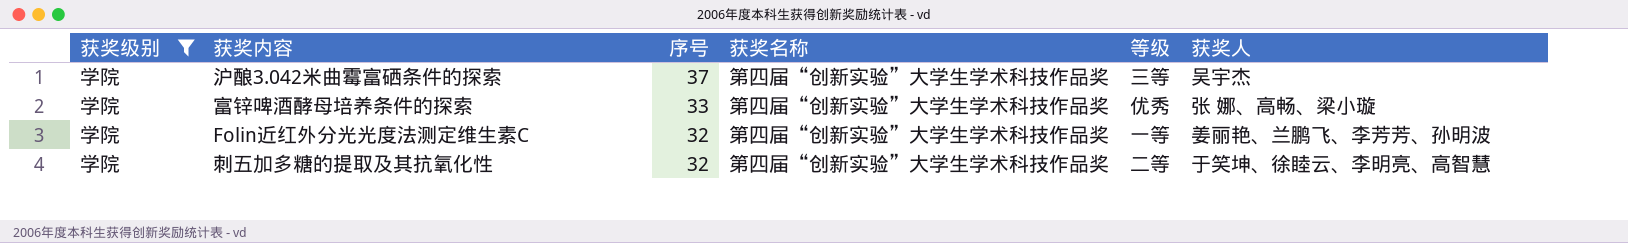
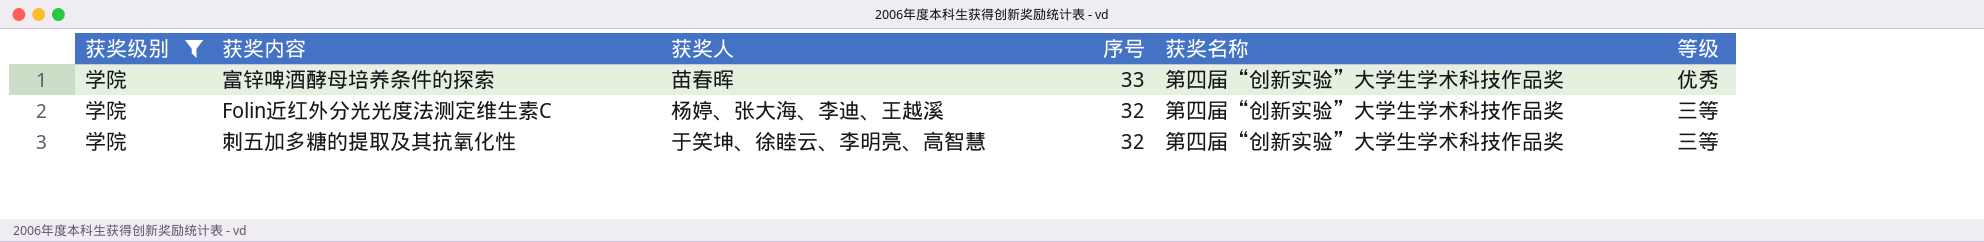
column 获奖人 | position: 6 -> 3
row 沪酿3.042米曲霉富硒条件的探索: 学院 | 37 | 第四届“创新实验”大学生学术科技作品奖 | 三等 | 吴宇杰 -> none
富锌啤酒酵母培养条件的探索 | 获奖人: 张 娜、高畅、梁小璇 -> 苗春晖
Folin近红外分光光度法测定维生素C | 获奖人: 姜丽艳、兰鹏飞、李芳芳、孙明波 -> 杨婷、张大海、李迪、王越溪
Folin近红外分光光度法测定维生素C | 等级: 一等 -> 三等
刺五加多糖的提取及其抗氧化性 | 等级: 二等 -> 三等

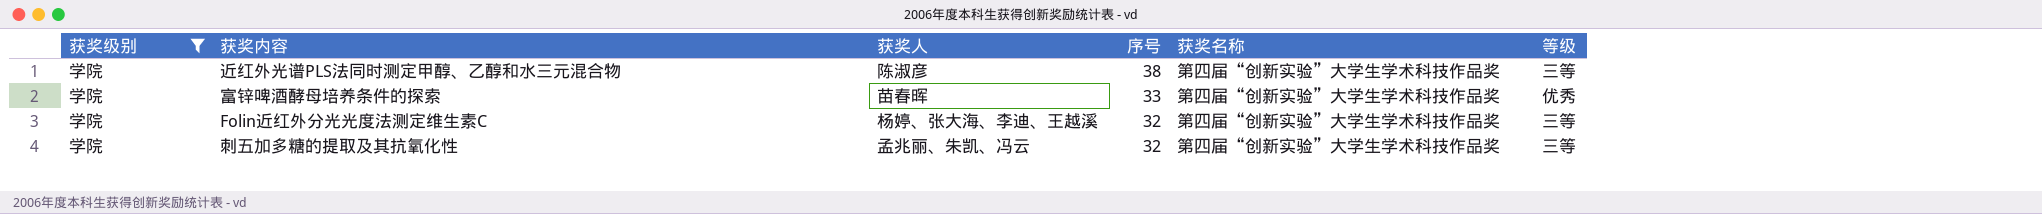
row 近红外光谱PLS法同时测定甲醇、乙醇和水三元混合物: none -> 学院 | 陈淑彦 | 38 | 第四届“创新实验”大学生学术科技作品奖 | 三等
刺五加多糖的提取及其抗氧化性 | 获奖人: 于笑坤、徐睦云、李明亮、高智慧 -> 孟兆丽、朱凯、冯云

